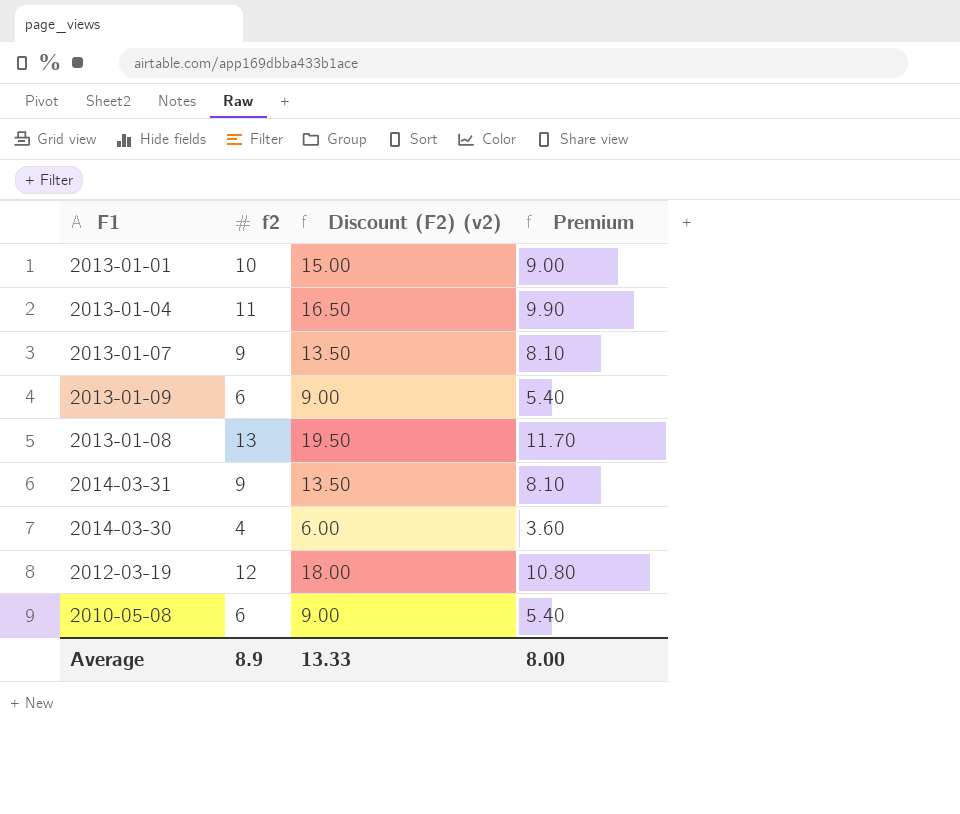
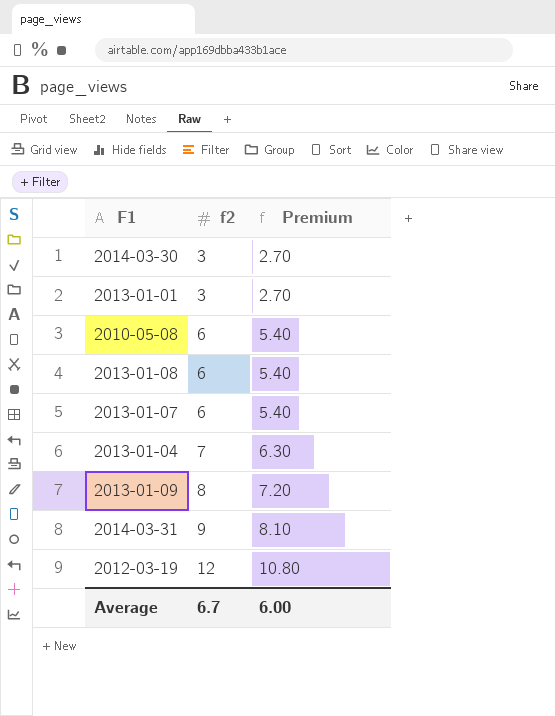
row order: none -> f2 ascending
column Discount (F2) (v2) | formula: [f2] * 1.5 -> none
2014-03-30 | f2: 4 -> 3
2014-03-30 | Premium: 3.60 -> 2.70
2013-01-01 | f2: 10 -> 3
2013-01-01 | Premium: 9.00 -> 2.70
2013-01-08 | f2: 13 -> 6
2013-01-08 | Premium: 11.70 -> 5.40
2013-01-07 | f2: 9 -> 6
2013-01-07 | Premium: 8.10 -> 5.40
2013-01-04 | f2: 11 -> 7
2013-01-04 | Premium: 9.90 -> 6.30
2013-01-09 | f2: 6 -> 8
2013-01-09 | Premium: 5.40 -> 7.20
Average | f2: 8.9 -> 6.7
Average | Premium: 8.00 -> 6.00

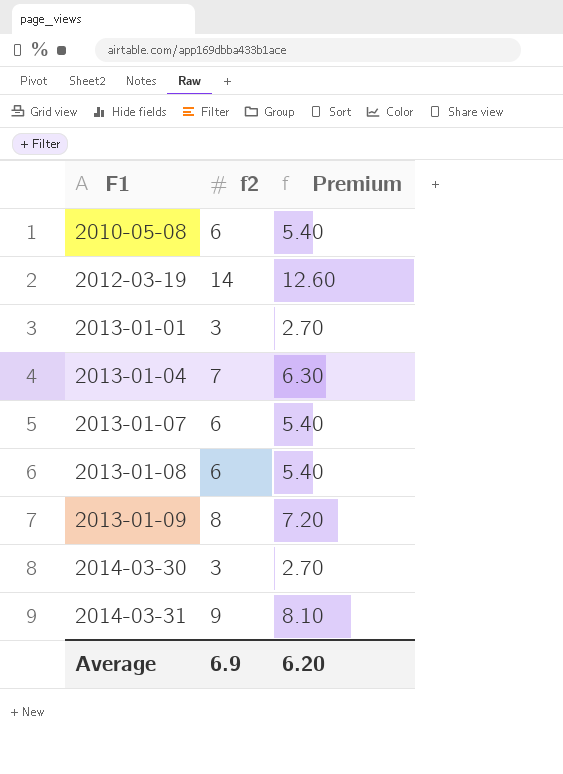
row order: f2 ascending -> F1 ascending
2012-03-19 | f2: 12 -> 14
2012-03-19 | Premium: 10.80 -> 12.60
Average | f2: 6.7 -> 6.9
Average | Premium: 6.00 -> 6.20

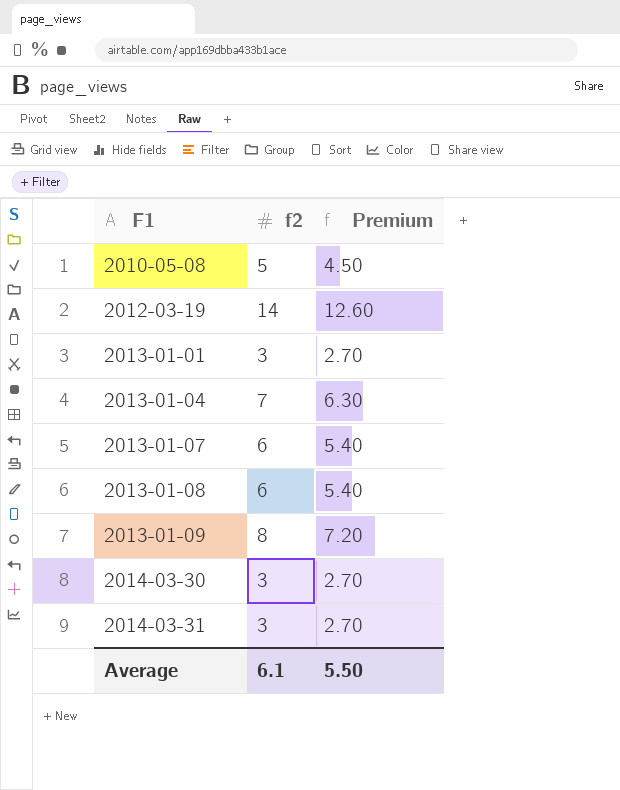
2010-05-08 | f2: 6 -> 5
2010-05-08 | Premium: 5.40 -> 4.50
2014-03-31 | f2: 9 -> 3
2014-03-31 | Premium: 8.10 -> 2.70
Average | f2: 6.9 -> 6.1
Average | Premium: 6.20 -> 5.50

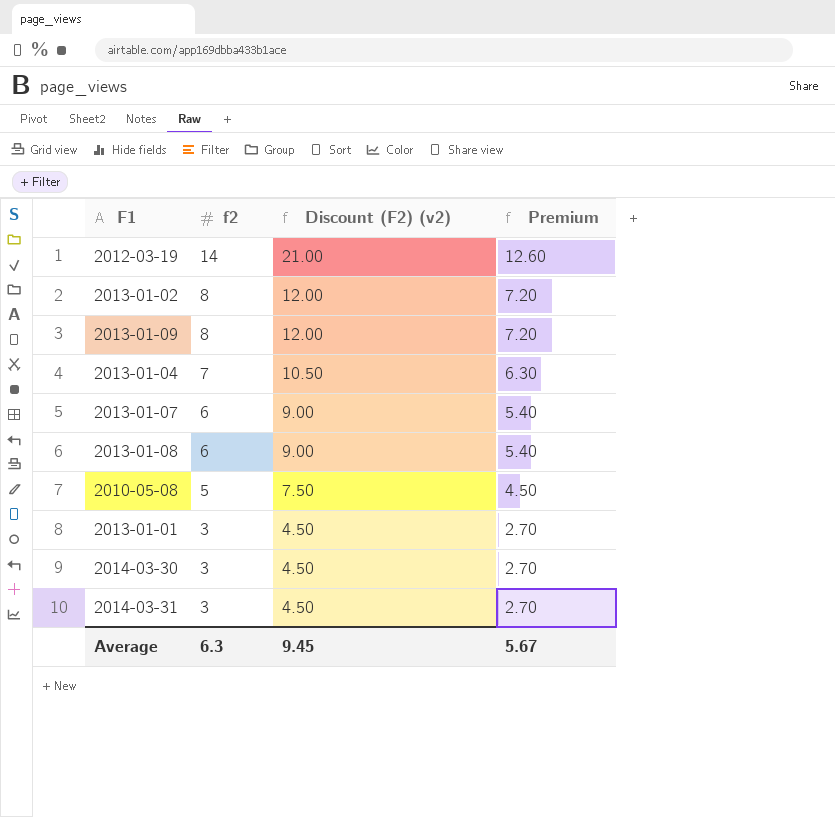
row order: F1 ascending -> f2 descending
column Discount (F2) (v2) | formula: none -> [f2] * 1.5
row 2013-01-02: none -> 8 | 12.00 | 7.20
Average | f2: 6.1 -> 6.3
Average | Premium: 5.50 -> 5.67

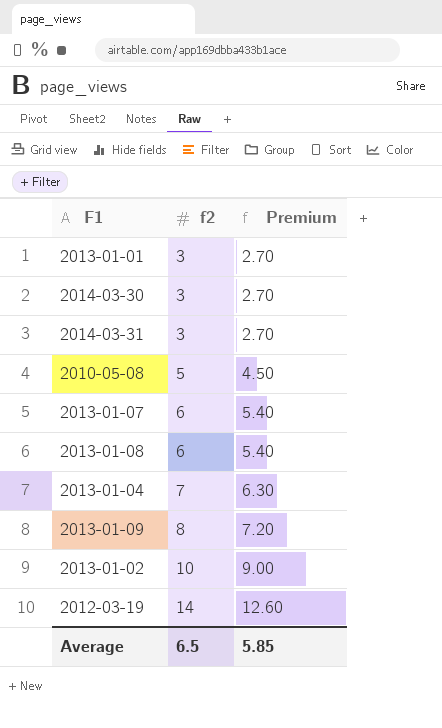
row order: f2 descending -> f2 ascending
column Discount (F2) (v2) | formula: [f2] * 1.5 -> none
2013-01-02 | f2: 8 -> 10
2013-01-02 | Premium: 7.20 -> 9.00
Average | f2: 6.3 -> 6.5
Average | Premium: 5.67 -> 5.85

